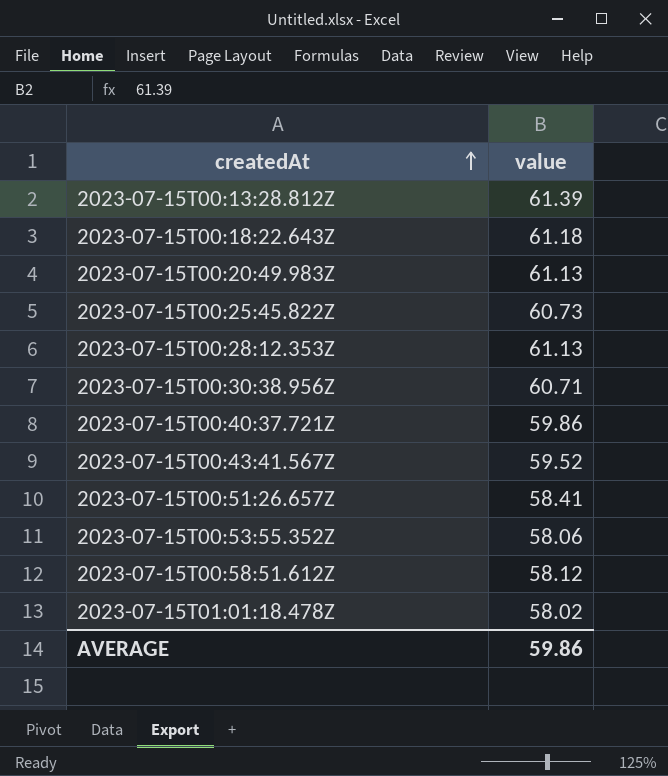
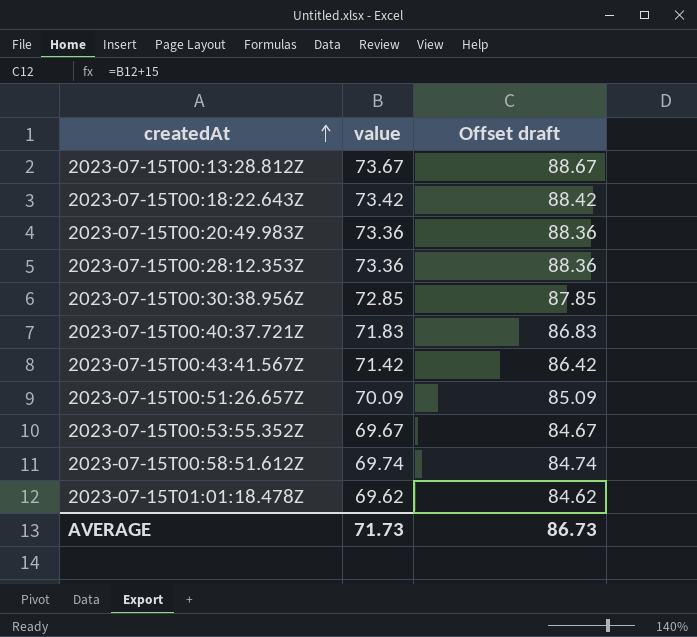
column Offset draft | formula: none -> [value] + 15
row 2023-07-15T00:25:45.822Z: 60.73 -> none
2023-07-15T00:13:28.812Z | value: 61.39 -> 73.67
2023-07-15T00:18:22.643Z | value: 61.18 -> 73.42
2023-07-15T00:20:49.983Z | value: 61.13 -> 73.36
2023-07-15T00:28:12.353Z | value: 61.13 -> 73.36
2023-07-15T00:30:38.956Z | value: 60.71 -> 72.85
2023-07-15T00:40:37.721Z | value: 59.86 -> 71.83
2023-07-15T00:43:41.567Z | value: 59.52 -> 71.42
2023-07-15T00:51:26.657Z | value: 58.41 -> 70.09
2023-07-15T00:53:55.352Z | value: 58.06 -> 69.67
2023-07-15T00:58:51.612Z | value: 58.12 -> 69.74
2023-07-15T01:01:18.478Z | value: 58.02 -> 69.62
AVERAGE | value: 59.86 -> 71.73

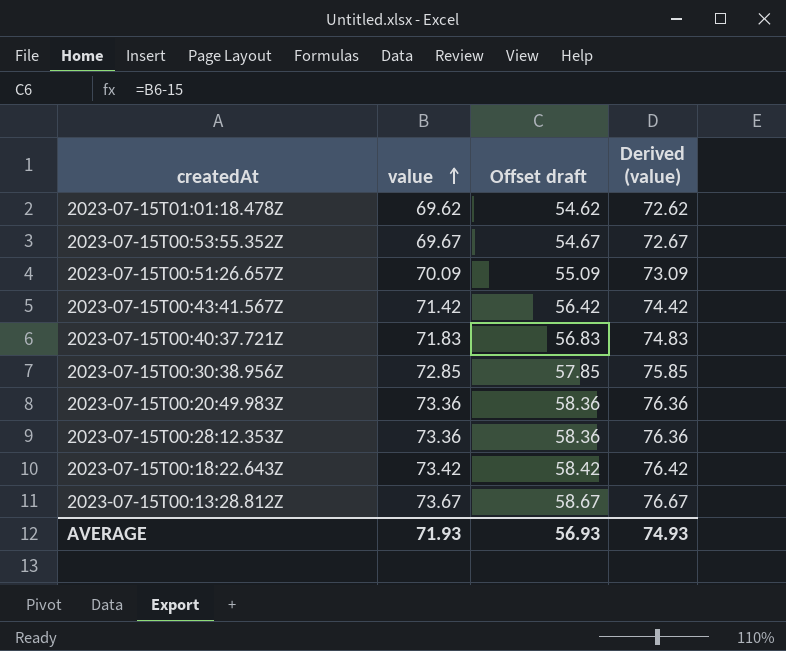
row order: createdAt ascending -> value ascending
column Offset draft | formula: [value] + 15 -> [value] - 15
column Derived (value) | formula: none -> [value] + 3
row 2023-07-15T00:58:51.612Z: 69.74 | 84.74 -> none
AVERAGE | value: 71.73 -> 71.93
AVERAGE | Offset draft: 86.73 -> 56.93

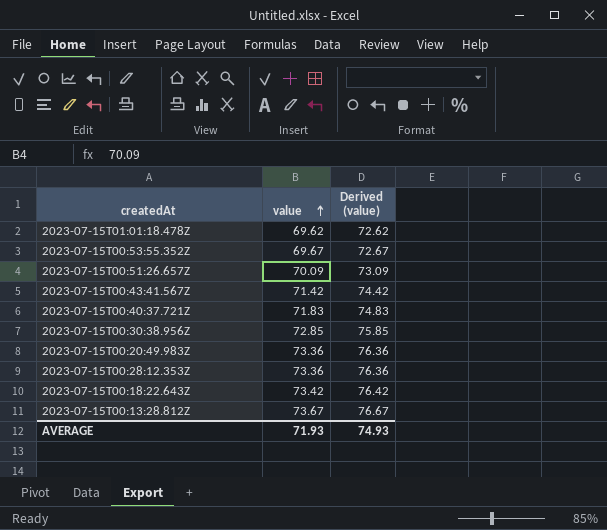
column Offset draft | formula: [value] - 15 -> none

